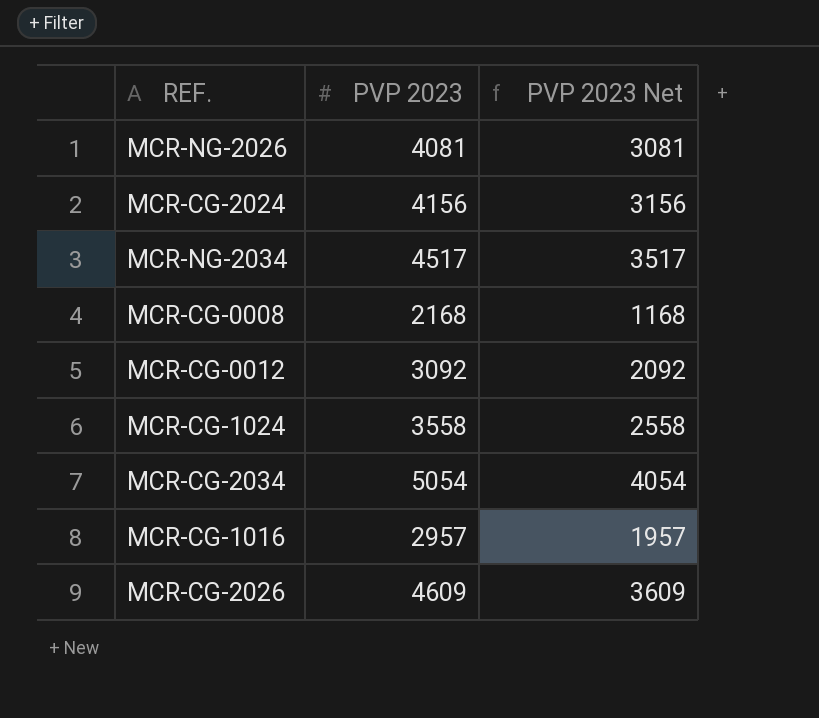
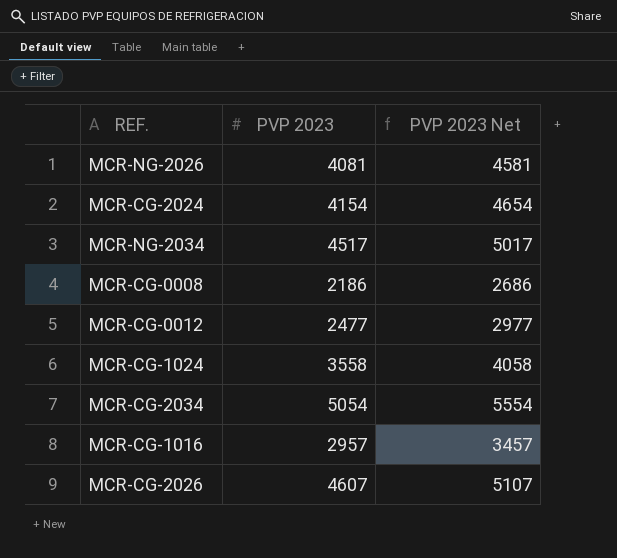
column PVP 2023 Net | formula: [PVP 2023] - 1000 -> [PVP 2023] + 500
MCR-CG-2024 | PVP 2023: 4156 -> 4154
MCR-CG-0008 | PVP 2023: 2168 -> 2186
MCR-CG-0012 | PVP 2023: 3092 -> 2477
MCR-CG-2026 | PVP 2023: 4609 -> 4607

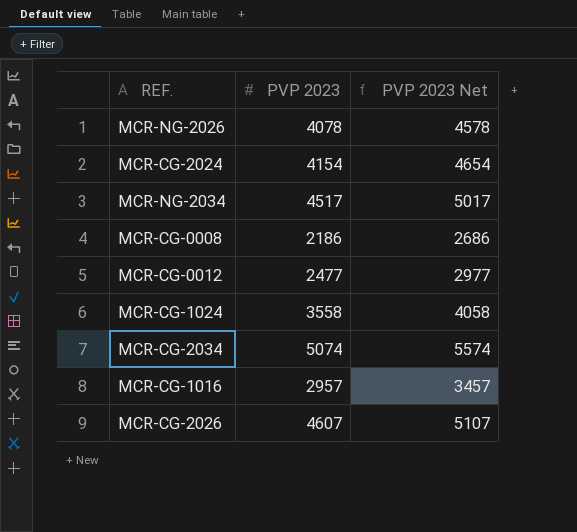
MCR-NG-2026 | PVP 2023: 4081 -> 4078
MCR-NG-2026 | PVP 2023 Net: 4581 -> 4578
MCR-CG-2034 | PVP 2023: 5054 -> 5074
MCR-CG-2034 | PVP 2023 Net: 5554 -> 5574

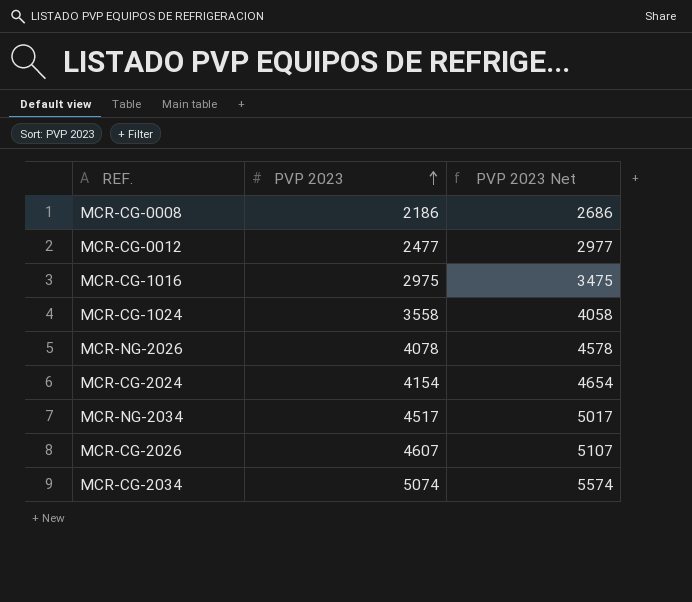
row order: none -> PVP 2023 ascending
MCR-CG-1016 | PVP 2023: 2957 -> 2975
MCR-CG-1016 | PVP 2023 Net: 3457 -> 3475

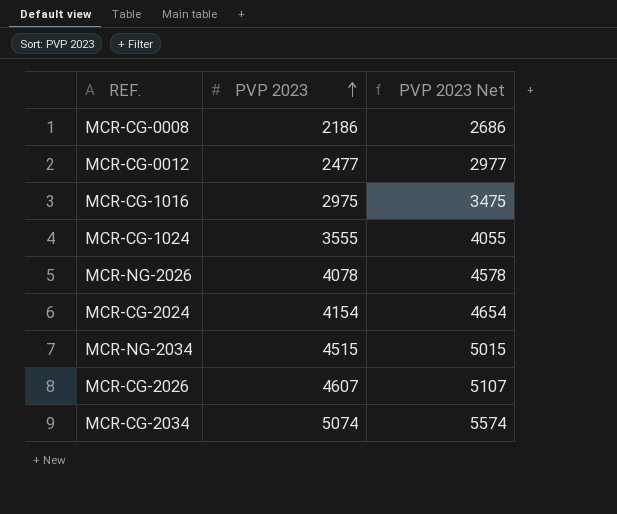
MCR-CG-1024 | PVP 2023: 3558 -> 3555
MCR-CG-1024 | PVP 2023 Net: 4058 -> 4055
MCR-NG-2034 | PVP 2023: 4517 -> 4515
MCR-NG-2034 | PVP 2023 Net: 5017 -> 5015

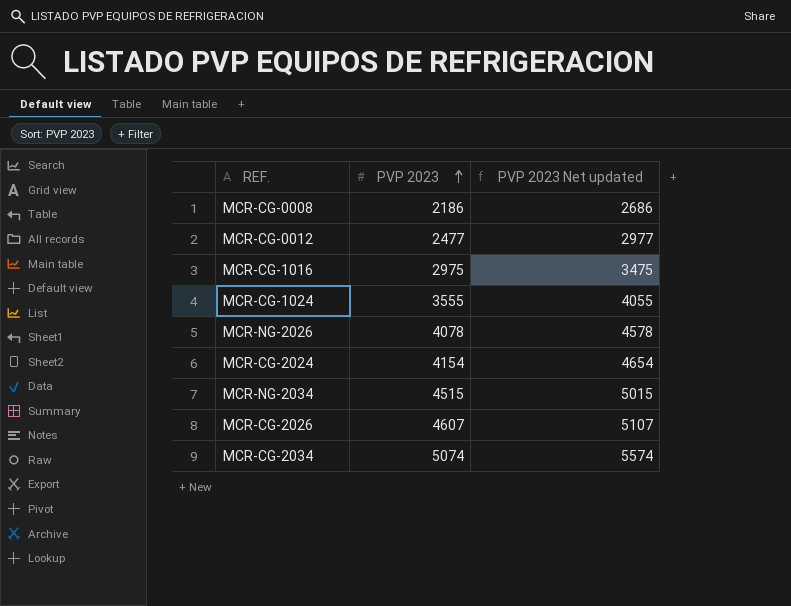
column name: PVP 2023 Net -> PVP 2023 Net updated

